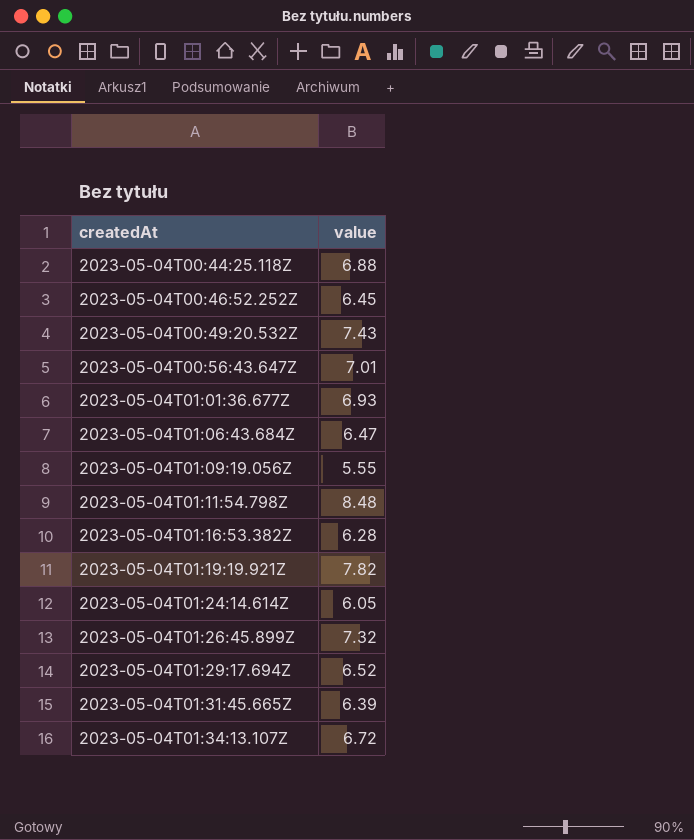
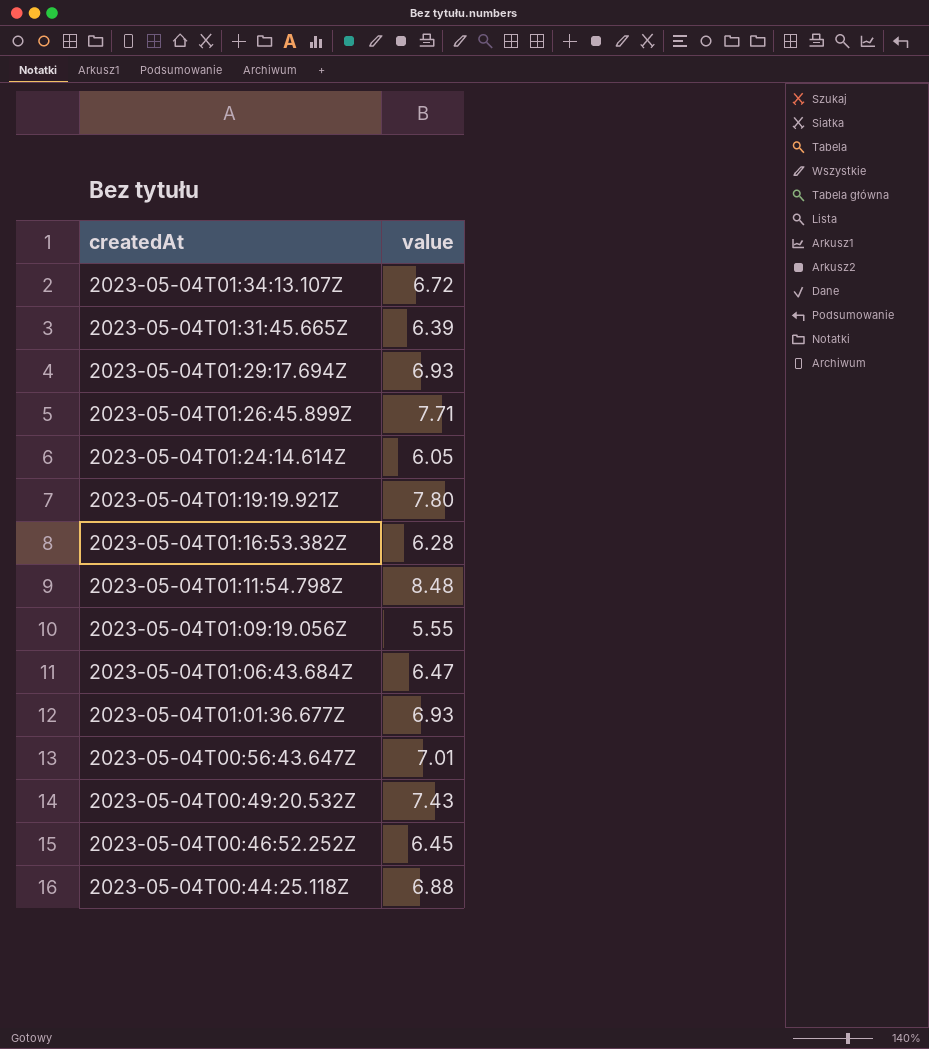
row order: createdAt ascending -> createdAt descending
2023-05-04T01:29:17.694Z | value: 6.52 -> 6.93
2023-05-04T01:26:45.899Z | value: 7.32 -> 7.71
2023-05-04T01:19:19.921Z | value: 7.82 -> 7.80

